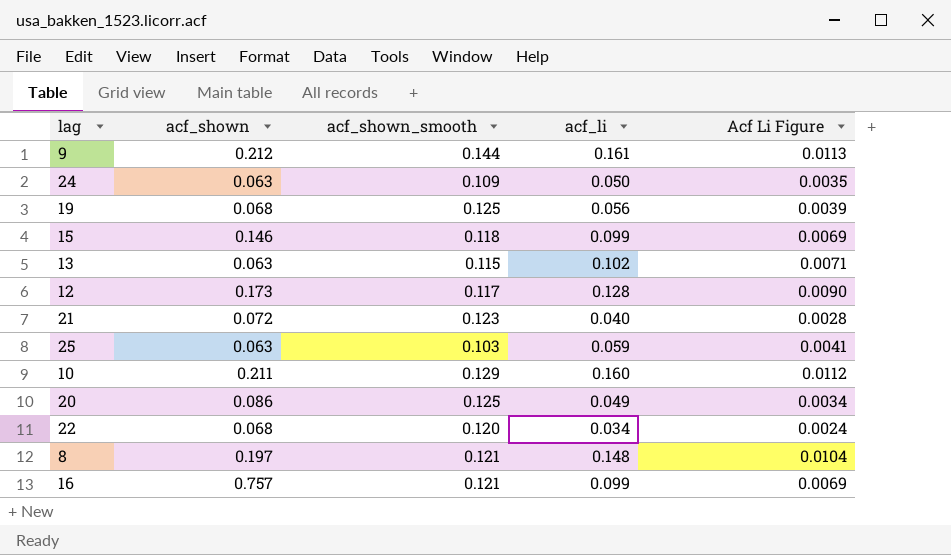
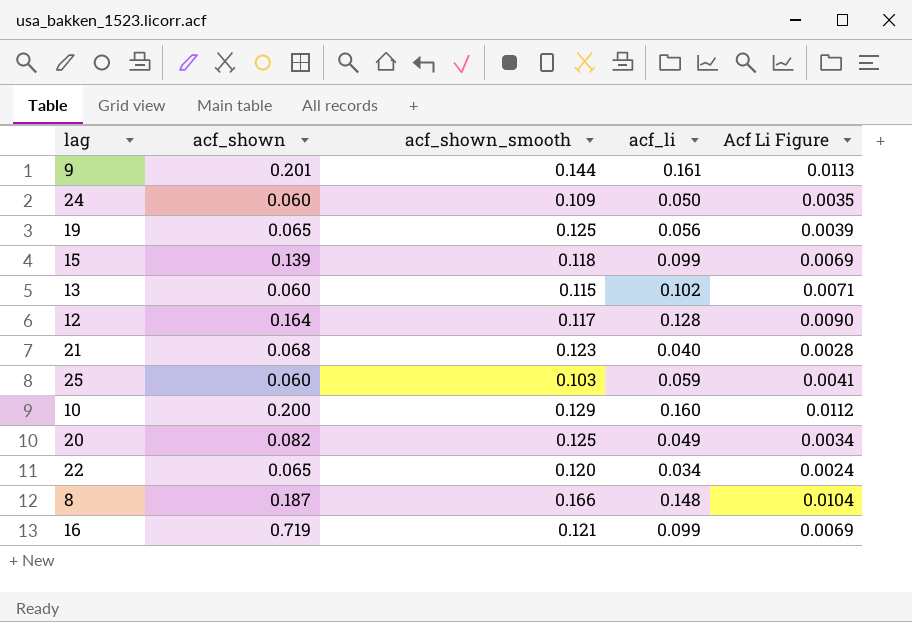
9 | acf_shown: 0.212 -> 0.201
24 | acf_shown: 0.063 -> 0.060
19 | acf_shown: 0.068 -> 0.065
15 | acf_shown: 0.146 -> 0.139
13 | acf_shown: 0.063 -> 0.060
12 | acf_shown: 0.173 -> 0.164
21 | acf_shown: 0.072 -> 0.068
25 | acf_shown: 0.063 -> 0.060
10 | acf_shown: 0.211 -> 0.200
20 | acf_shown: 0.086 -> 0.082
22 | acf_shown: 0.068 -> 0.065
8 | acf_shown: 0.197 -> 0.187
8 | acf_shown_smooth: 0.121 -> 0.166
16 | acf_shown: 0.757 -> 0.719

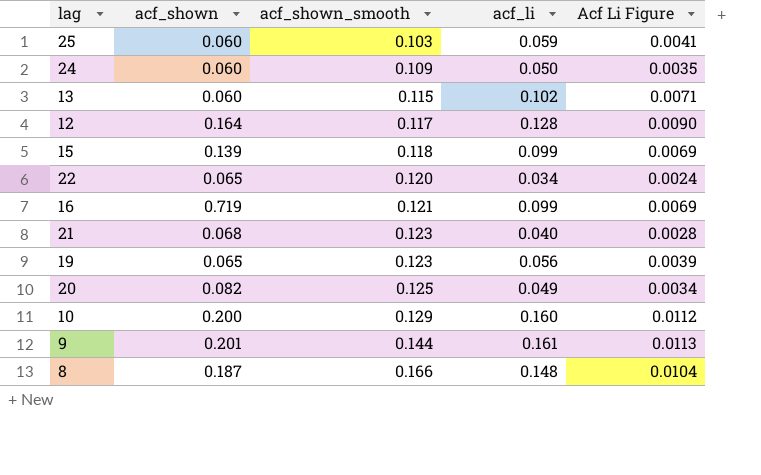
row order: none -> acf_shown_smooth ascending
19 | acf_shown_smooth: 0.125 -> 0.123

